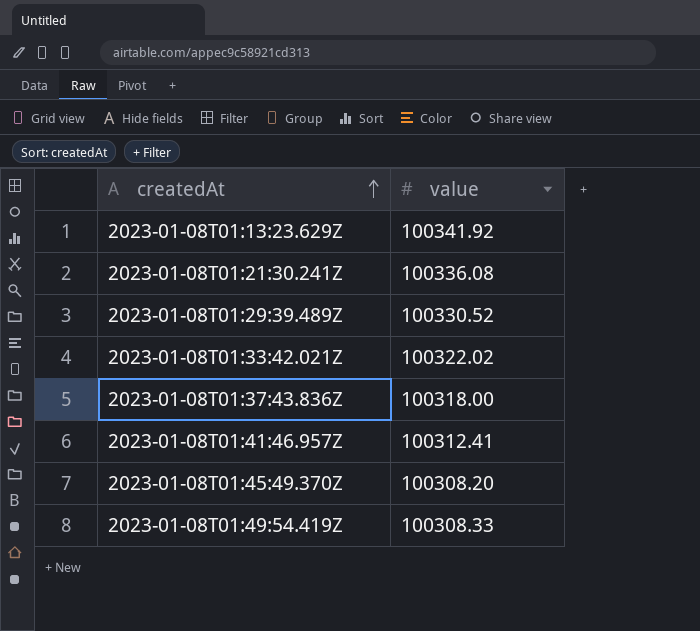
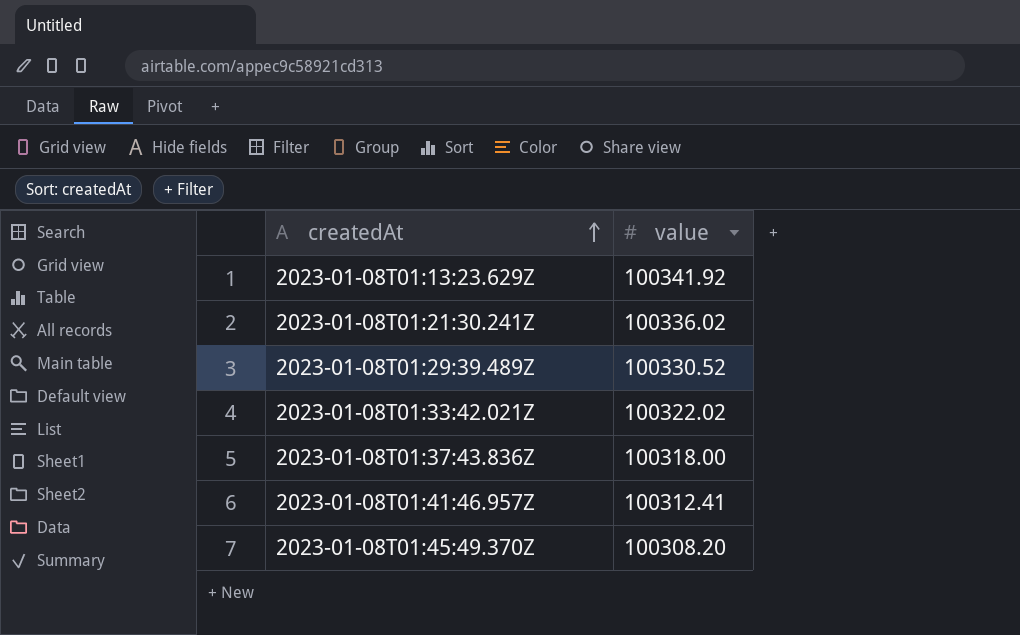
row 2023-01-08T01:49:54.419Z: 100308.33 -> none
2023-01-08T01:21:30.241Z | value: 100336.08 -> 100336.02

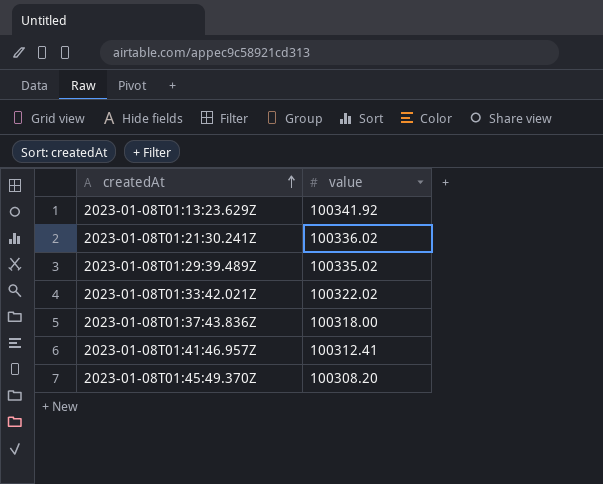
2023-01-08T01:29:39.489Z | value: 100330.52 -> 100335.02

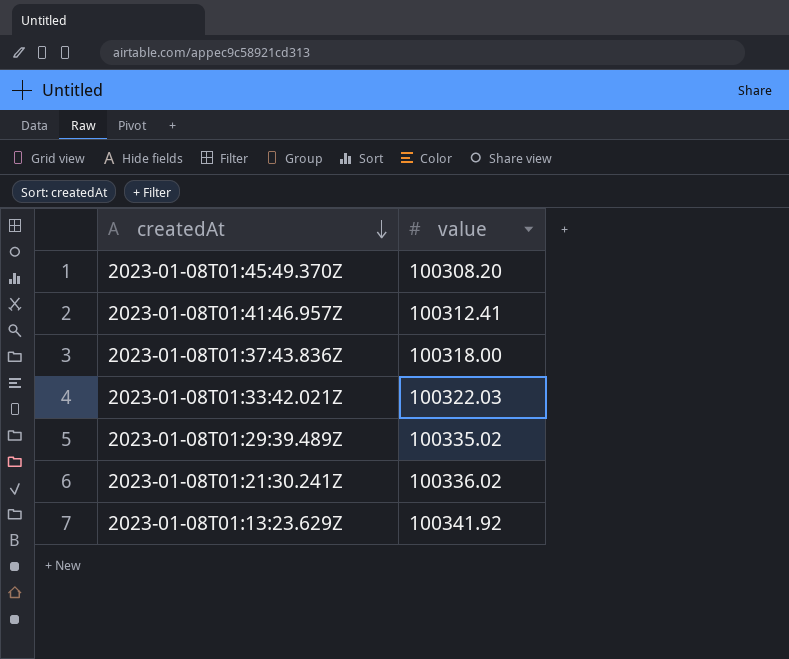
row order: createdAt ascending -> createdAt descending
2023-01-08T01:33:42.021Z | value: 100322.02 -> 100322.03

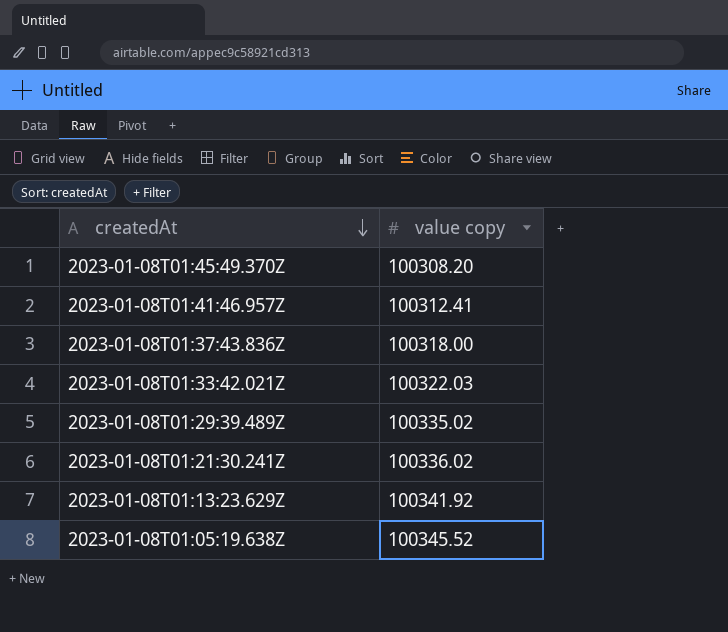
column name: value -> value copy
row 2023-01-08T01:05:19.638Z: none -> 100345.52

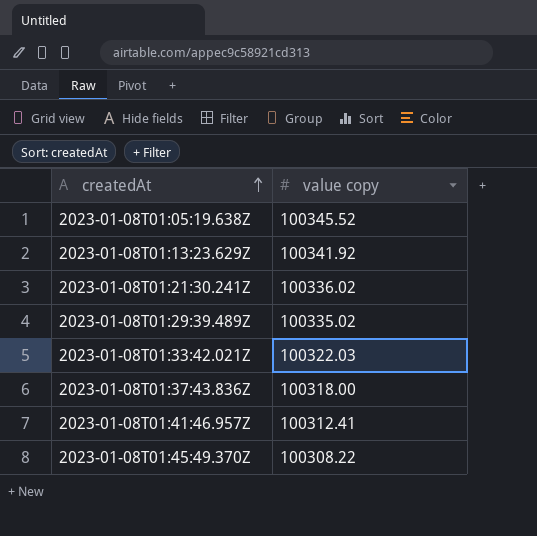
row order: createdAt descending -> createdAt ascending
2023-01-08T01:45:49.370Z | value copy: 100308.20 -> 100308.22

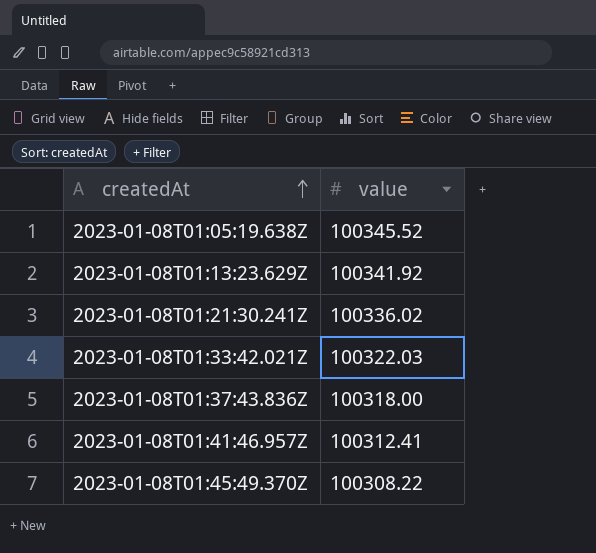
column name: value copy -> value
row 2023-01-08T01:29:39.489Z: 100335.02 -> none

